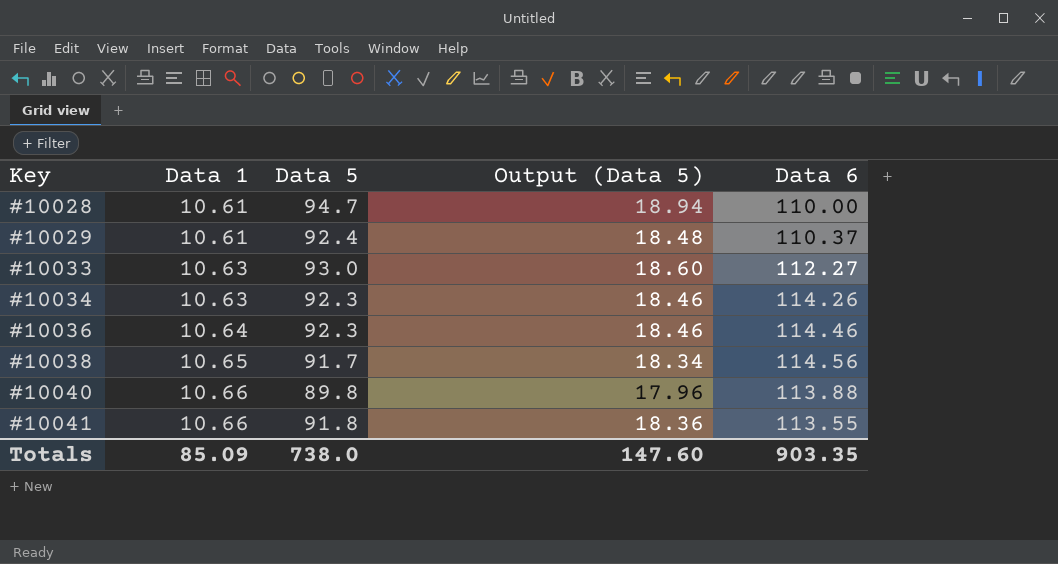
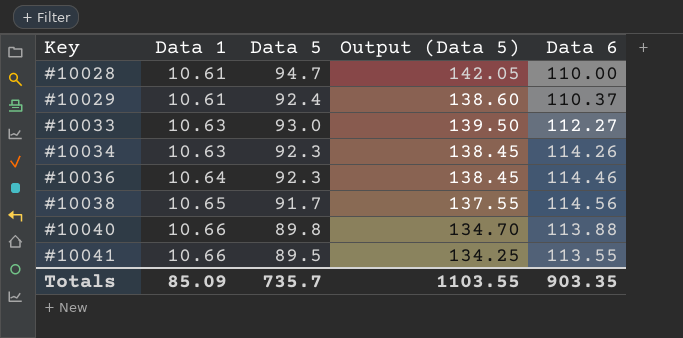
column Output (Data 5) | formula: [Data 5] * 0.2 -> [Data 5] * 1.5
#10041 | Data 5: 91.8 -> 89.5
Totals | Data 5: 738.0 -> 735.7
Totals | Output (Data 5): 147.60 -> 1103.55

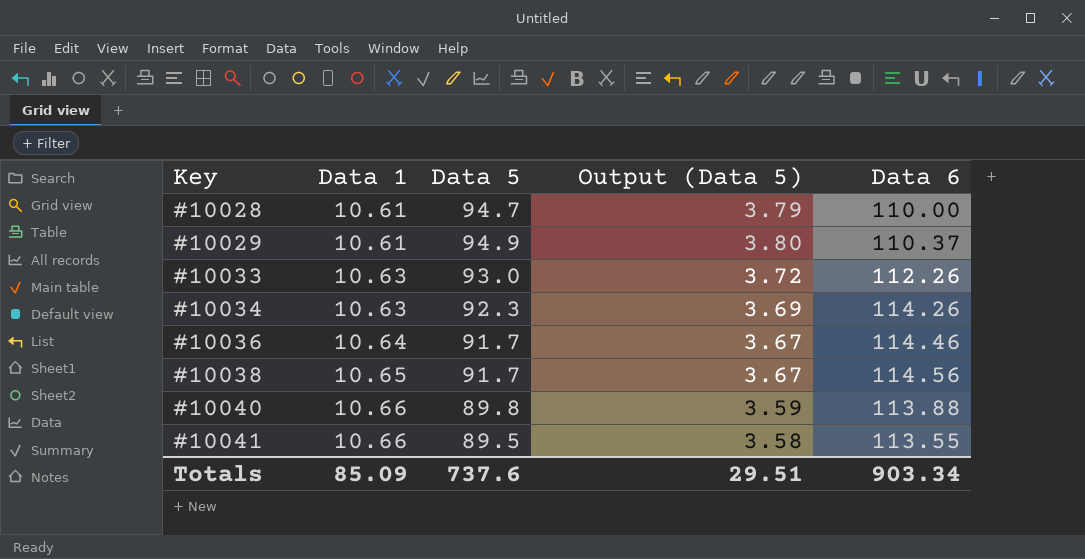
column Output (Data 5) | formula: [Data 5] * 1.5 -> [Data 5] * 0.04
#10029 | Data 5: 92.4 -> 94.9
#10033 | Data 6: 112.27 -> 112.26
#10036 | Data 5: 92.3 -> 91.7
Totals | Data 5: 735.7 -> 737.6
Totals | Output (Data 5): 1103.55 -> 29.51
Totals | Data 6: 903.35 -> 903.34

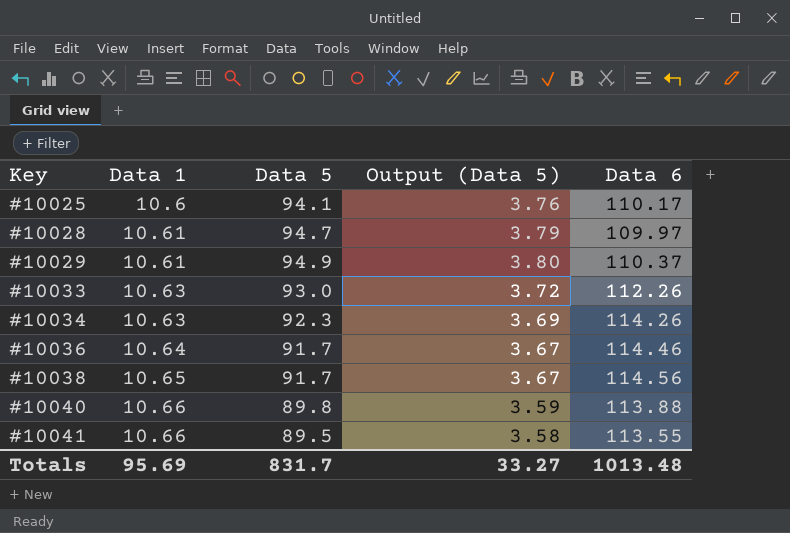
row #10025: none -> 10.6 | 94.1 | 3.76 | 110.17
#10028 | Data 6: 110.00 -> 109.97
Totals | Data 1: 85.09 -> 95.69
Totals | Data 5: 737.6 -> 831.7
Totals | Output (Data 5): 29.51 -> 33.27
Totals | Data 6: 903.34 -> 1013.48

